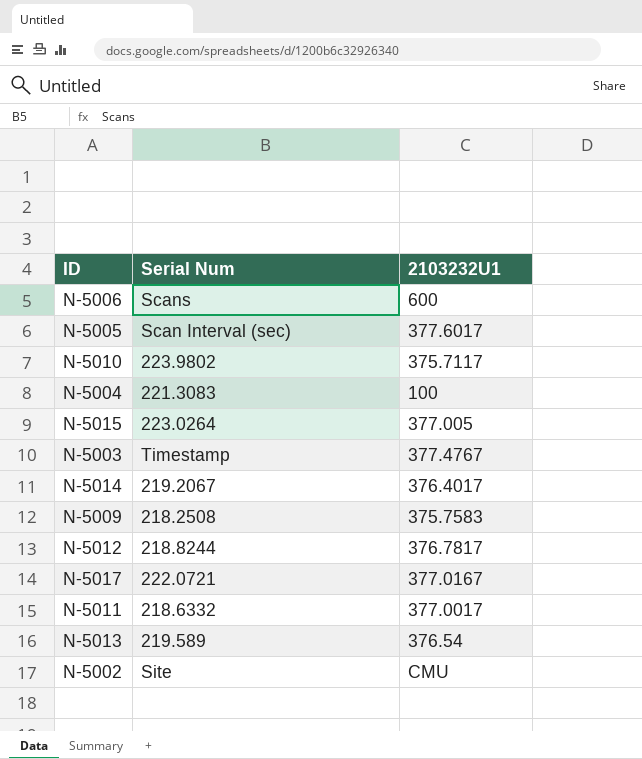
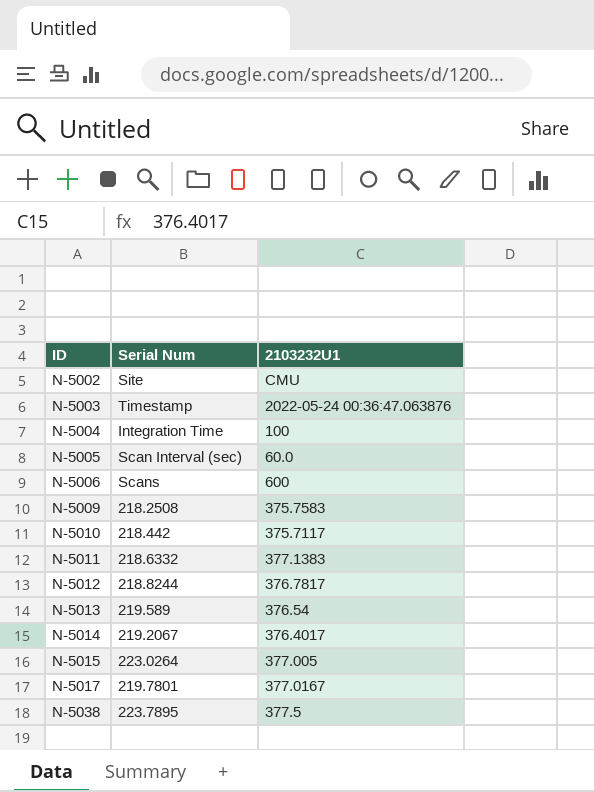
row order: none -> ID ascending
N-5003 | 2103232U1: 377.4767 -> 2022-05-24 00:36:47.063876
N-5004 | Serial Num: 221.3083 -> Integration Time
N-5005 | 2103232U1: 377.6017 -> 60.0
N-5010 | Serial Num: 223.9802 -> 218.442
N-5011 | 2103232U1: 377.0017 -> 377.1383
N-5017 | Serial Num: 222.0721 -> 219.7801
row N-5038: none -> 223.7895 | 377.5

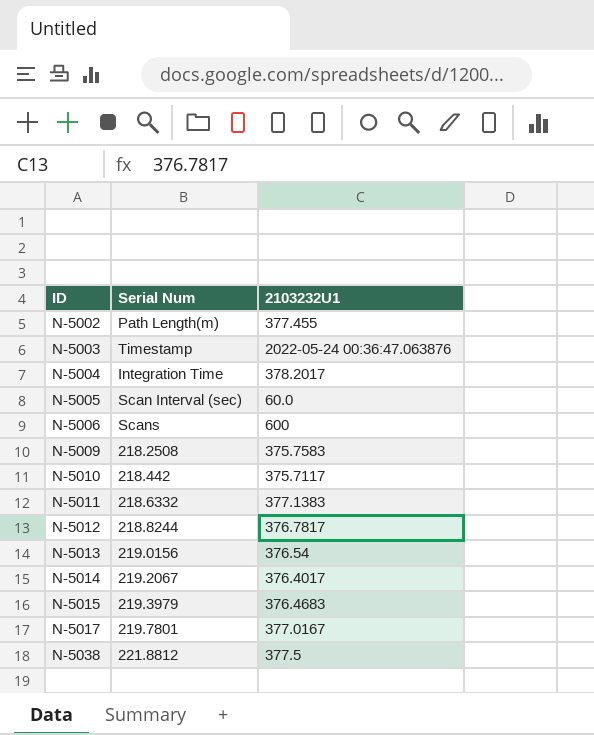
N-5002 | Serial Num: Site -> Path Length(m)
N-5002 | 2103232U1: CMU -> 377.455
N-5004 | 2103232U1: 100 -> 378.2017
N-5013 | Serial Num: 219.589 -> 219.0156
N-5015 | Serial Num: 223.0264 -> 219.3979
N-5015 | 2103232U1: 377.005 -> 376.4683
N-5038 | Serial Num: 223.7895 -> 221.8812

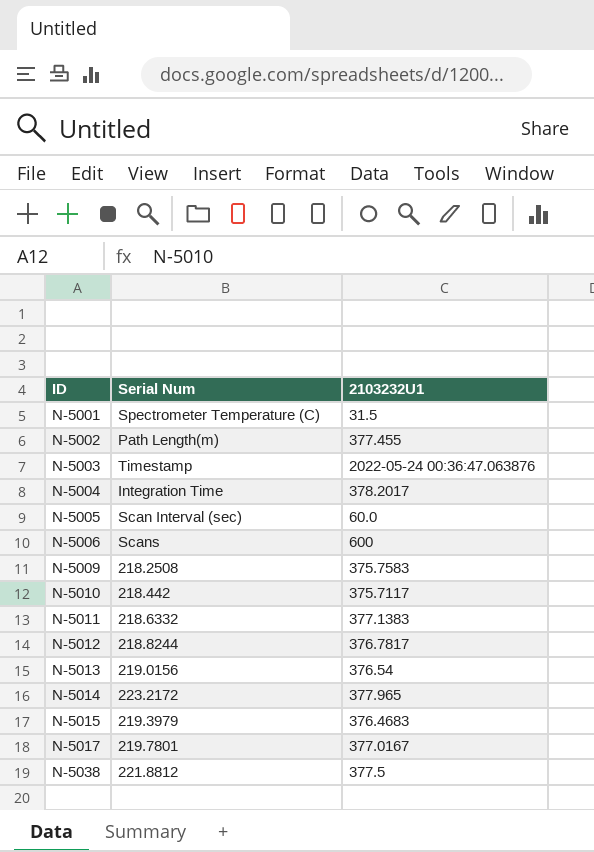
row N-5001: none -> Spectrometer Temperature (C) | 31.5
N-5014 | Serial Num: 219.2067 -> 223.2172
N-5014 | 2103232U1: 376.4017 -> 377.965

